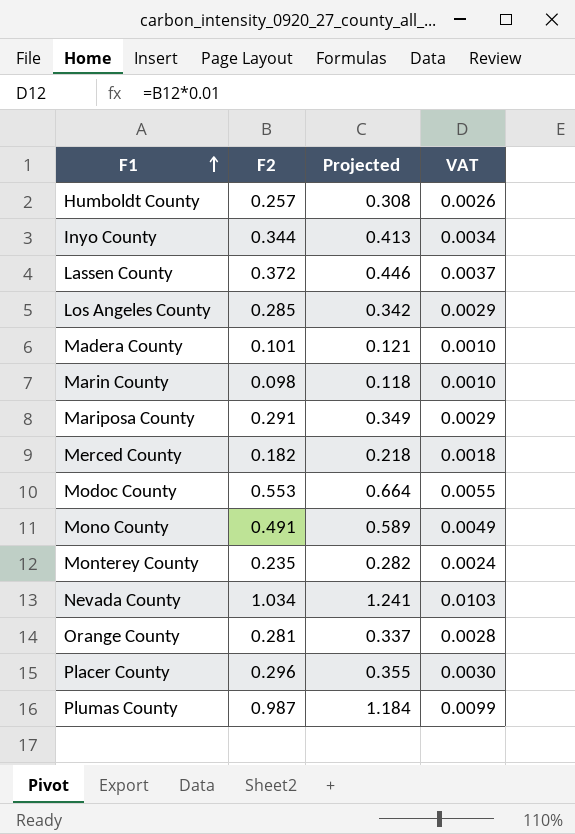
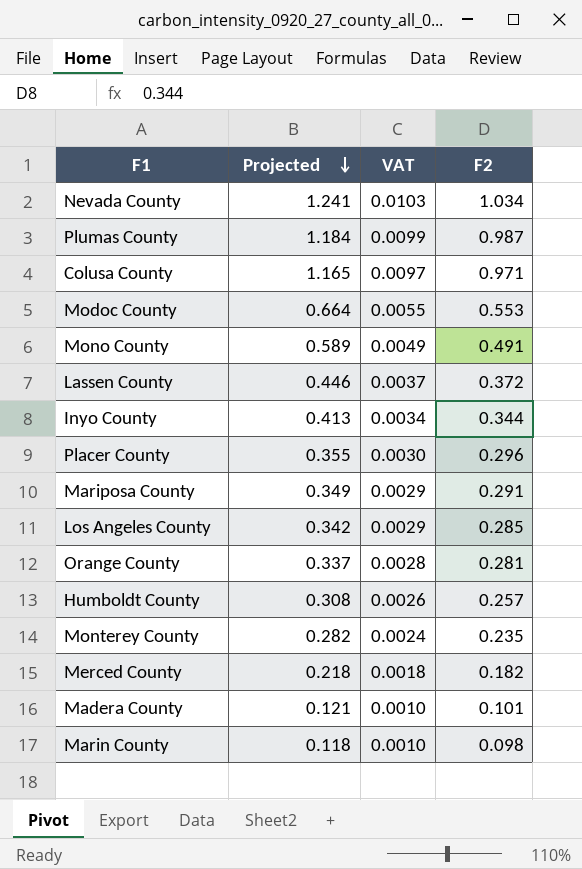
row order: F1 ascending -> Projected descending
column F2 | position: 2 -> 4
row Colusa County: none -> 1.165 | 0.0097 | 0.971

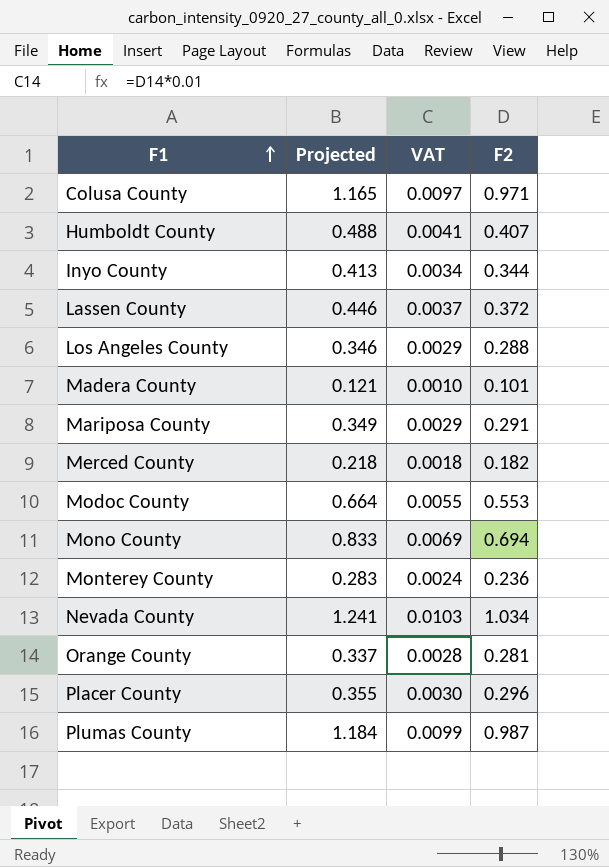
row order: Projected descending -> F1 ascending
row Marin County: 0.118 | 0.0010 | 0.098 -> none
Humboldt County | Projected: 0.308 -> 0.488
Humboldt County | VAT: 0.0026 -> 0.0041
Humboldt County | F2: 0.257 -> 0.407
Los Angeles County | Projected: 0.342 -> 0.346
Los Angeles County | F2: 0.285 -> 0.288
Mono County | Projected: 0.589 -> 0.833
Mono County | VAT: 0.0049 -> 0.0069
Mono County | F2: 0.491 -> 0.694
Monterey County | Projected: 0.282 -> 0.283
Monterey County | F2: 0.235 -> 0.236

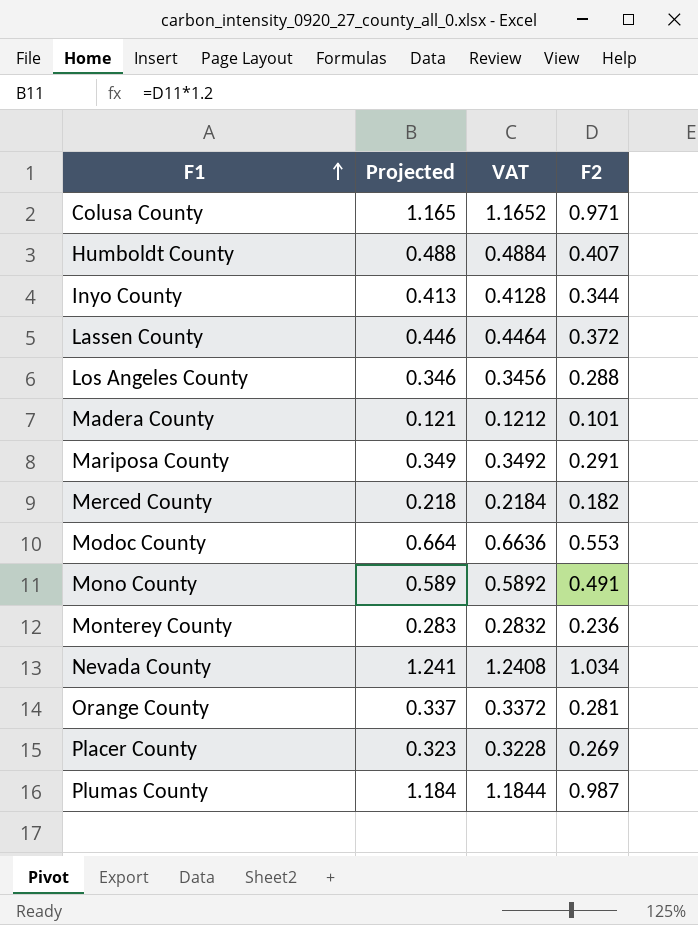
column VAT | formula: [F2] * 0.01 -> [F2] * 1.2
Mono County | Projected: 0.833 -> 0.589
Mono County | F2: 0.694 -> 0.491
Placer County | Projected: 0.355 -> 0.323
Placer County | F2: 0.296 -> 0.269

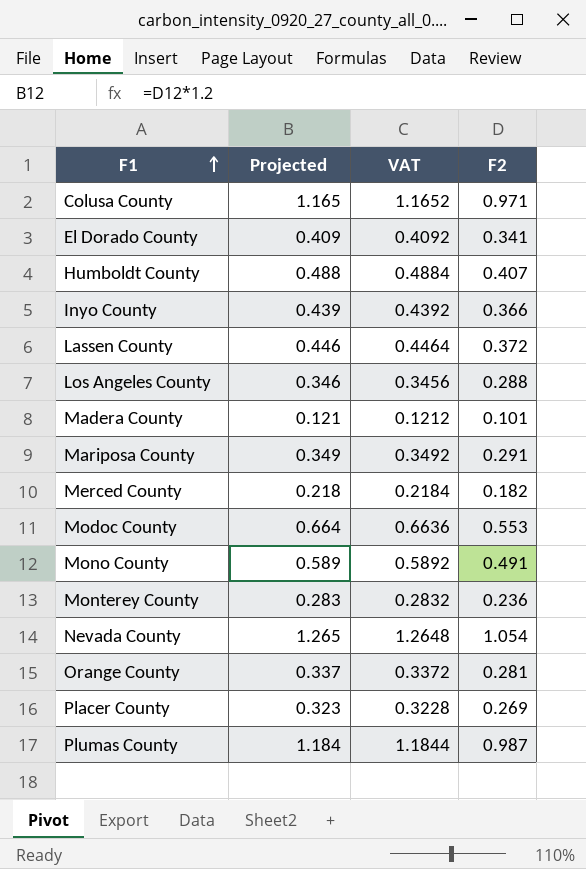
row El Dorado County: none -> 0.409 | 0.4092 | 0.341
Inyo County | Projected: 0.413 -> 0.439
Inyo County | VAT: 0.4128 -> 0.4392
Inyo County | F2: 0.344 -> 0.366
Nevada County | Projected: 1.241 -> 1.265
Nevada County | VAT: 1.2408 -> 1.2648
Nevada County | F2: 1.034 -> 1.054

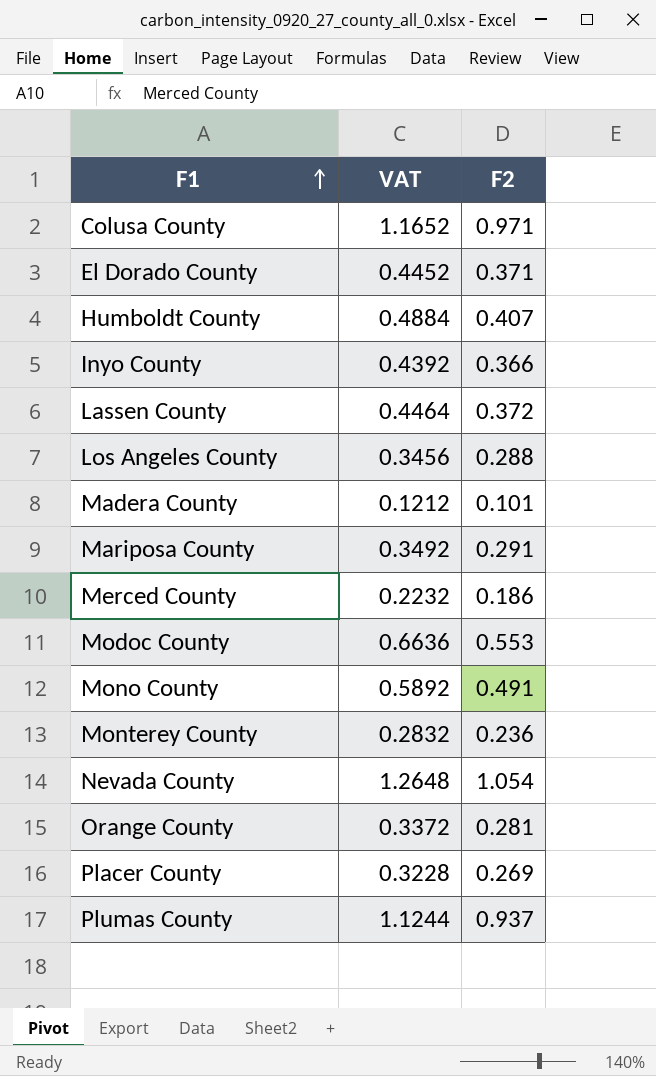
column Projected | formula: [F2] * 1.2 -> none
El Dorado County | VAT: 0.4092 -> 0.4452
El Dorado County | F2: 0.341 -> 0.371
Merced County | VAT: 0.2184 -> 0.2232
Merced County | F2: 0.182 -> 0.186
Plumas County | VAT: 1.1844 -> 1.1244
Plumas County | F2: 0.987 -> 0.937

